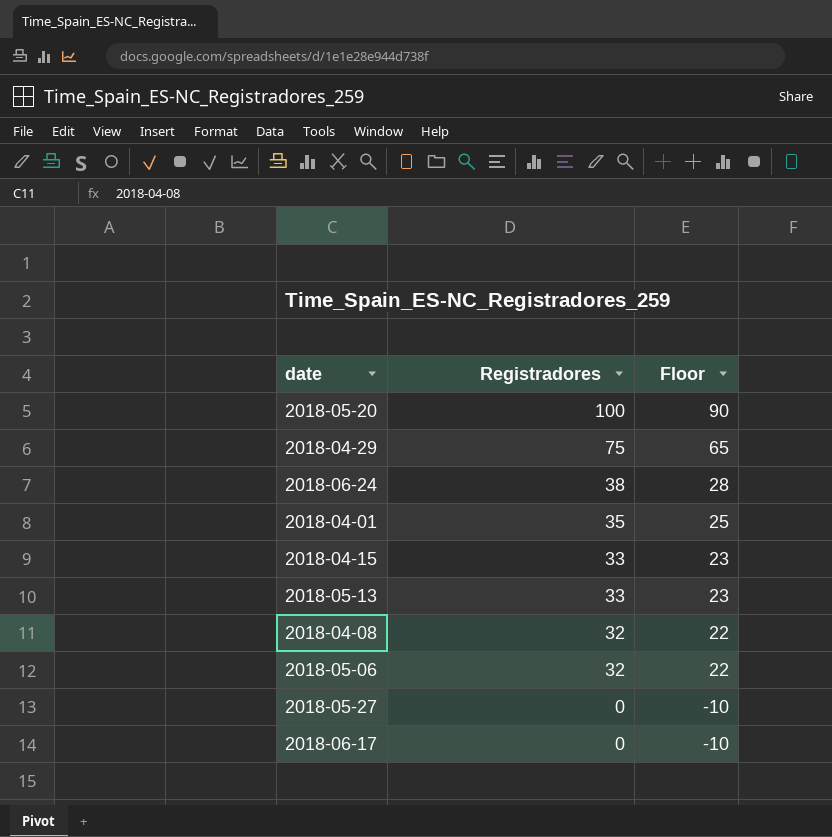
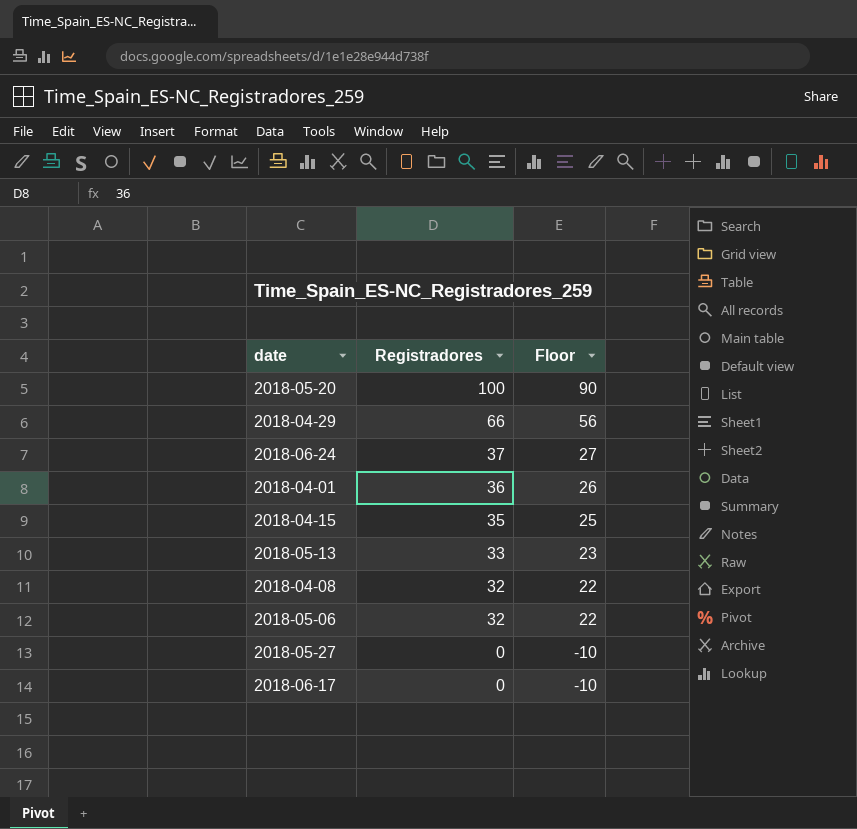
2018-04-29 | Registradores: 75 -> 66
2018-04-29 | Floor: 65 -> 56
2018-06-24 | Registradores: 38 -> 37
2018-06-24 | Floor: 28 -> 27
2018-04-01 | Registradores: 35 -> 36
2018-04-01 | Floor: 25 -> 26
2018-04-15 | Registradores: 33 -> 35
2018-04-15 | Floor: 23 -> 25

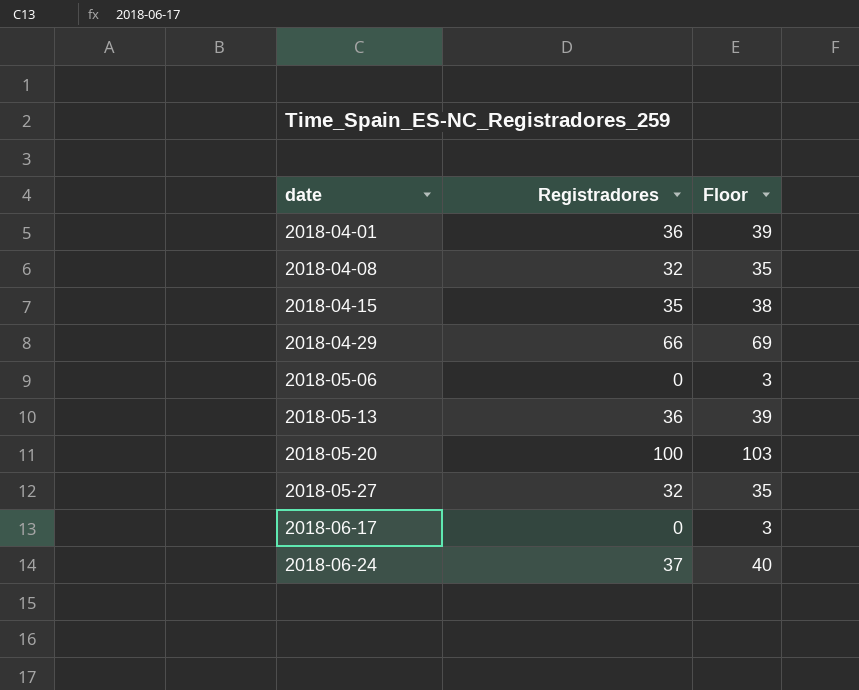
row order: Registradores descending -> date ascending
column Floor | formula: [Registradores] - 10 -> [Registradores] + 3
2018-05-06 | Registradores: 32 -> 0
2018-05-13 | Registradores: 33 -> 36
2018-05-27 | Registradores: 0 -> 32

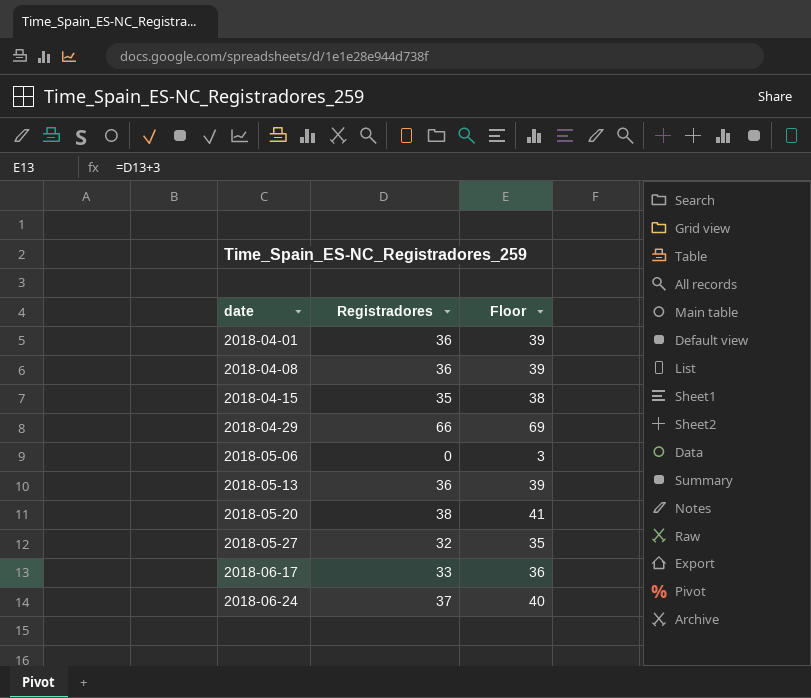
2018-04-08 | Registradores: 32 -> 36
2018-04-08 | Floor: 35 -> 39
2018-05-20 | Registradores: 100 -> 38
2018-05-20 | Floor: 103 -> 41
2018-06-17 | Registradores: 0 -> 33
2018-06-17 | Floor: 3 -> 36

